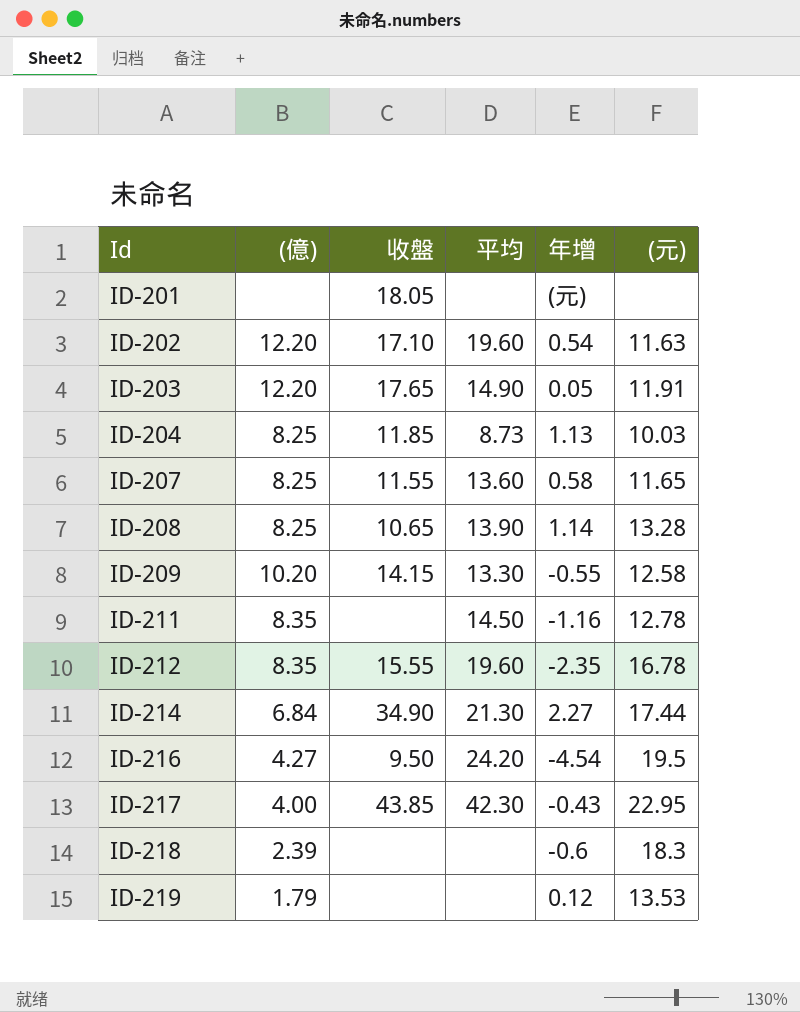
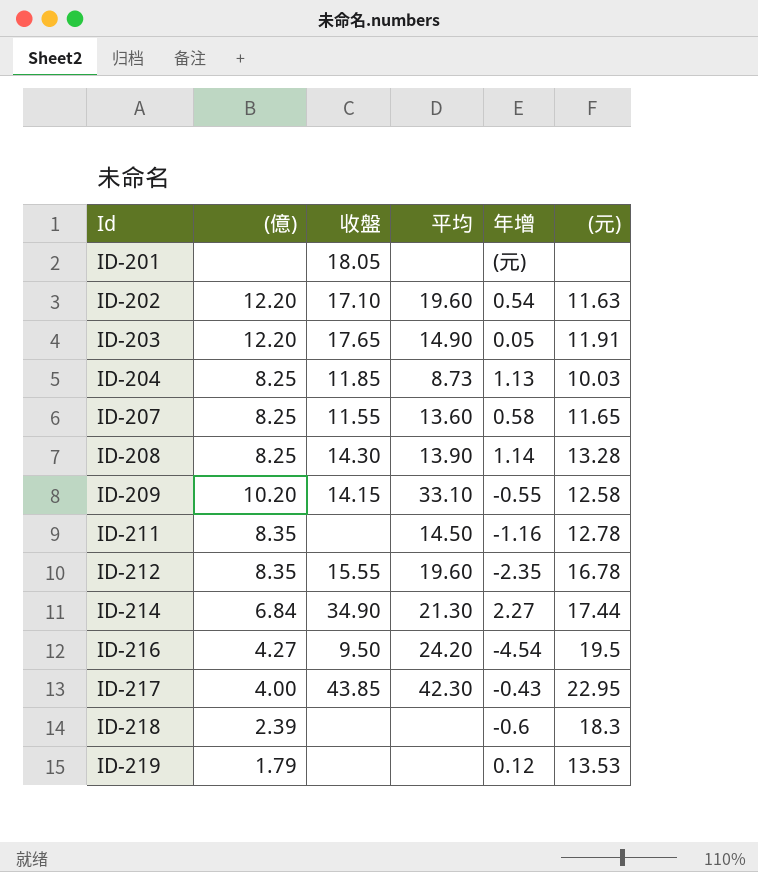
ID-208 | 收盤: 10.65 -> 14.30
ID-209 | 平均: 13.30 -> 33.10

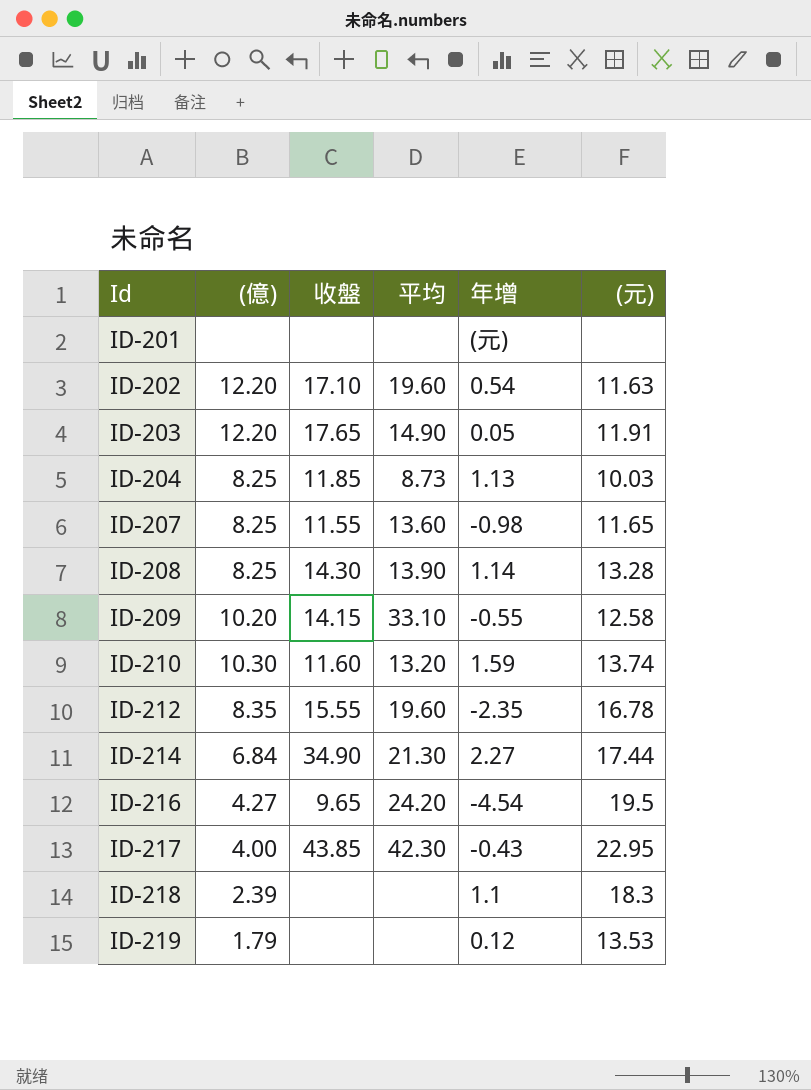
row ID-211: 8.35 | none | 14.50 | -1.16 | 12.78 -> none
ID-201 | 收盤: 18.05 -> none
ID-207 | 年增: 0.58 -> -0.98
row ID-210: none -> 10.30 | 11.60 | 13.20 | 1.59 | 13.74
ID-216 | 收盤: 9.50 -> 9.65
ID-218 | 年增: -0.6 -> 1.1

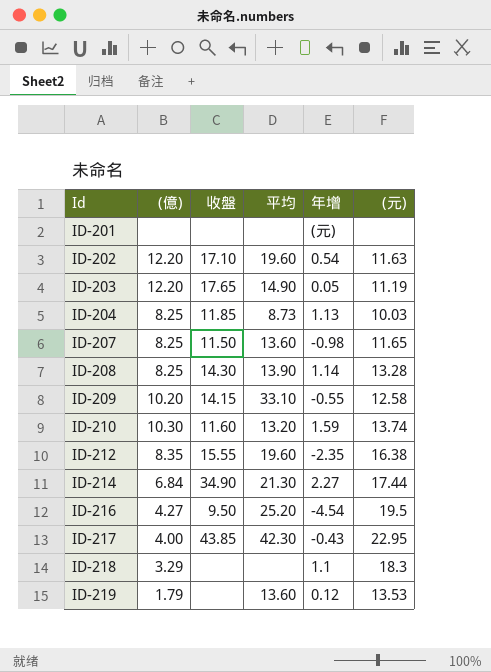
ID-203 | (元): 11.91 -> 11.19
ID-207 | 收盤: 11.55 -> 11.50
ID-212 | (元): 16.78 -> 16.38
ID-216 | 收盤: 9.65 -> 9.50
ID-216 | 平均: 24.20 -> 25.20
ID-218 | (億): 2.39 -> 3.29
ID-219 | 平均: none -> 13.60

